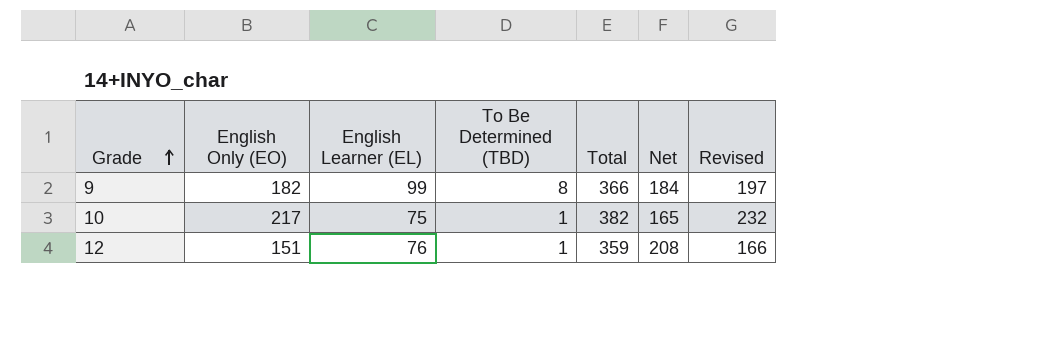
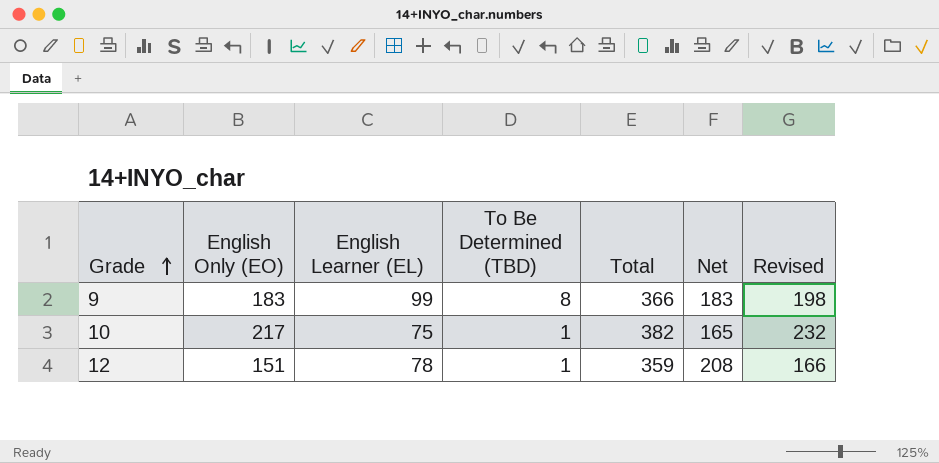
9 | English Only (EO): 182 -> 183
9 | Net: 184 -> 183
9 | Revised: 197 -> 198
12 | English Learner (EL): 76 -> 78

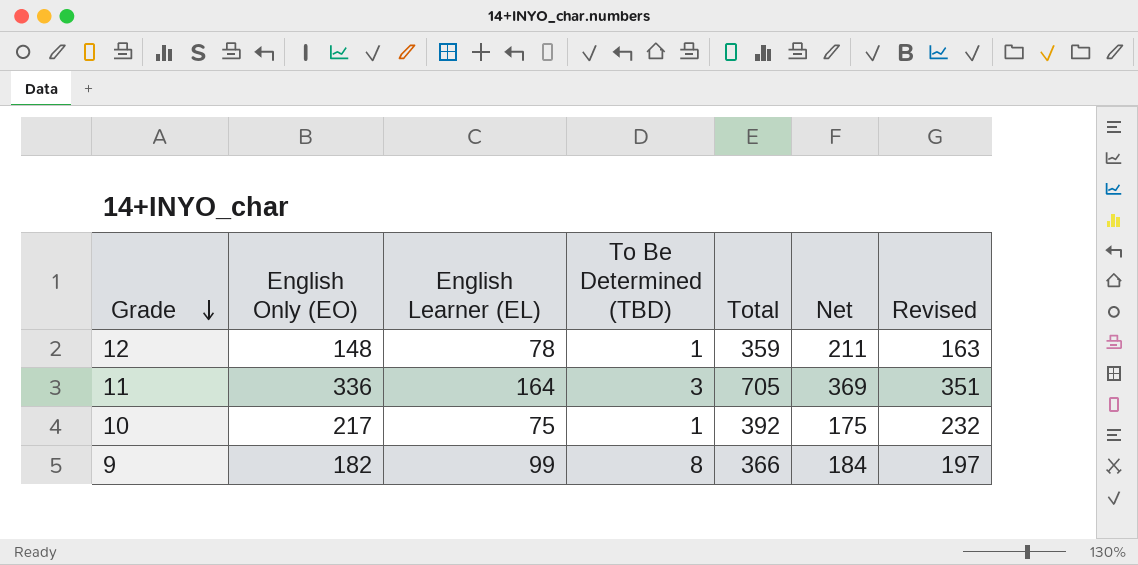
row order: Grade ascending -> Grade descending
12 | English Only (EO): 151 -> 148
12 | Net: 208 -> 211
12 | Revised: 166 -> 163
row 11: none -> 336 | 164 | 3 | 705 | 369 | 351
10 | Total: 382 -> 392
10 | Net: 165 -> 175
9 | English Only (EO): 183 -> 182
9 | Net: 183 -> 184
9 | Revised: 198 -> 197

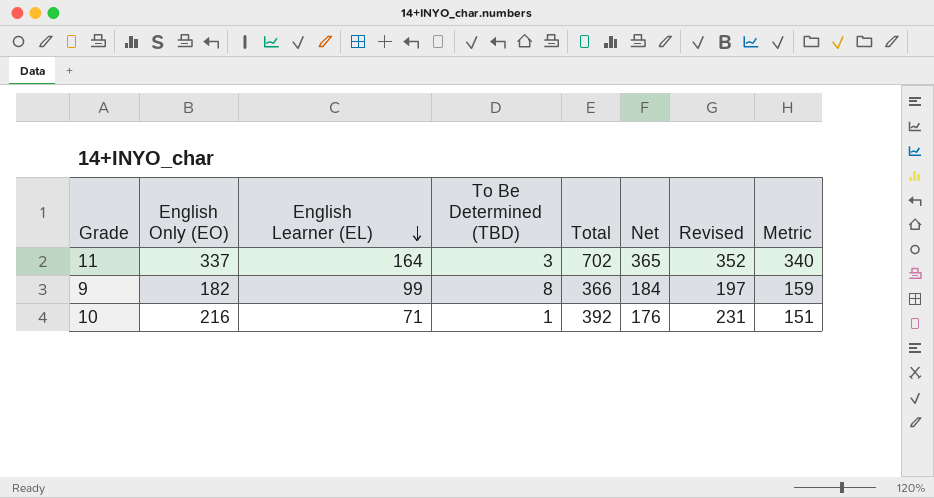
row order: Grade descending -> English Learner (EL) descending
column Metric | formula: none -> [Net] - 25
row 12: 148 | 78 | 1 | 359 | 211 | 163 -> none
11 | English Only (EO): 336 -> 337
11 | Total: 705 -> 702
11 | Net: 369 -> 365
11 | Revised: 351 -> 352
10 | English Only (EO): 217 -> 216
10 | English Learner (EL): 75 -> 71
10 | Net: 175 -> 176
10 | Revised: 232 -> 231

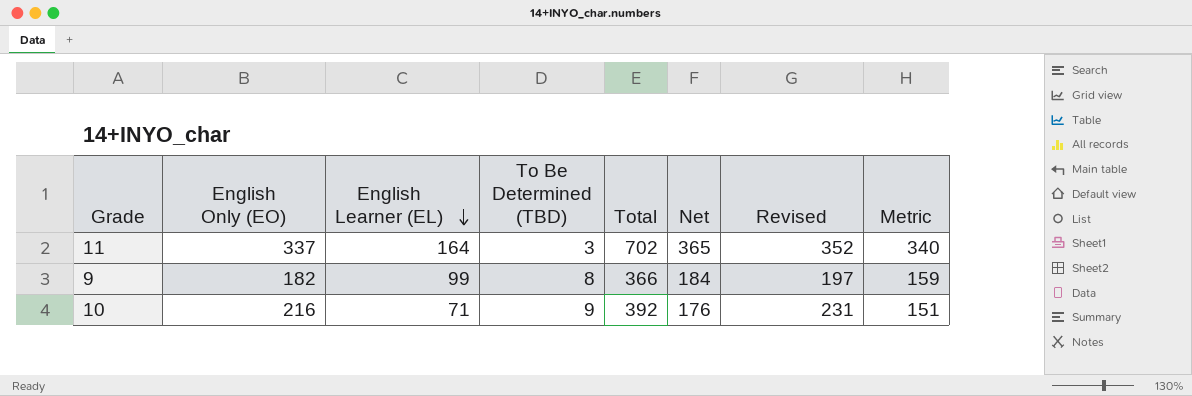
10 | To Be Determined (TBD): 1 -> 9

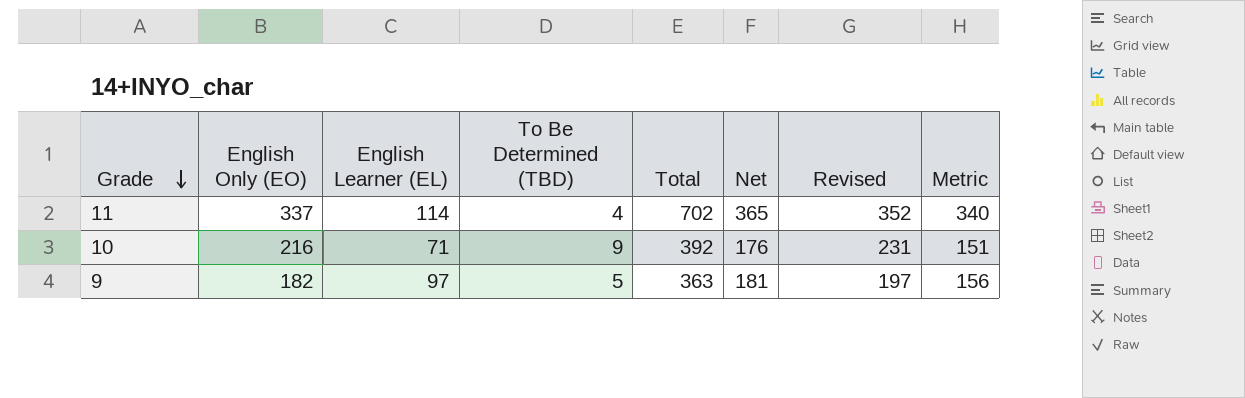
row order: English Learner (EL) descending -> Grade descending
11 | English Learner (EL): 164 -> 114
11 | To Be Determined (TBD): 3 -> 4
9 | English Learner (EL): 99 -> 97
9 | To Be Determined (TBD): 8 -> 5
9 | Total: 366 -> 363
9 | Net: 184 -> 181
9 | Metric: 159 -> 156

